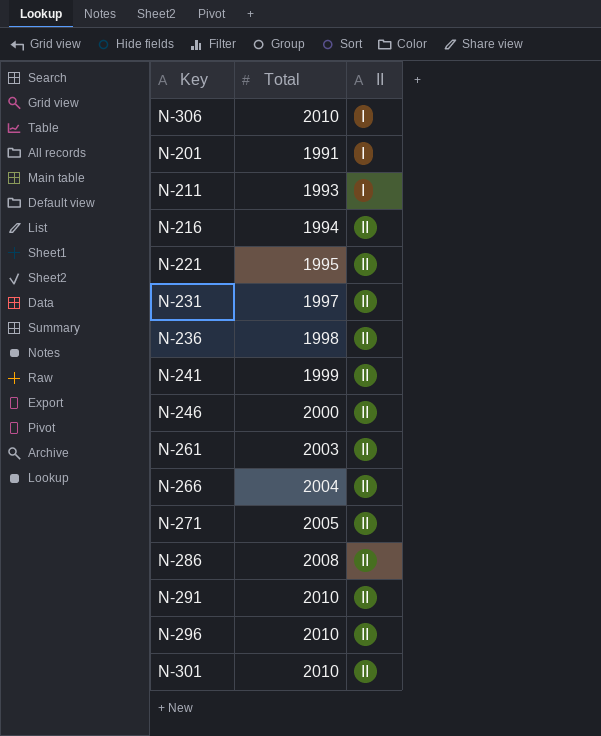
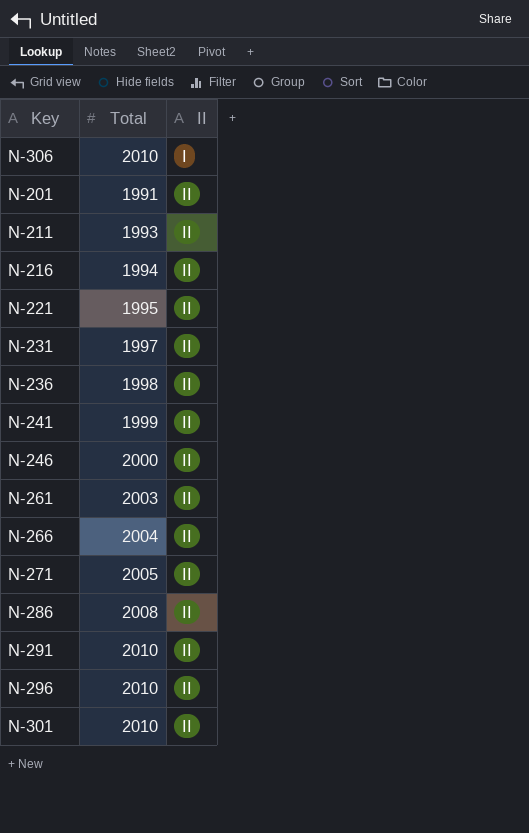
N-201 | II: I -> II
N-211 | II: I -> II

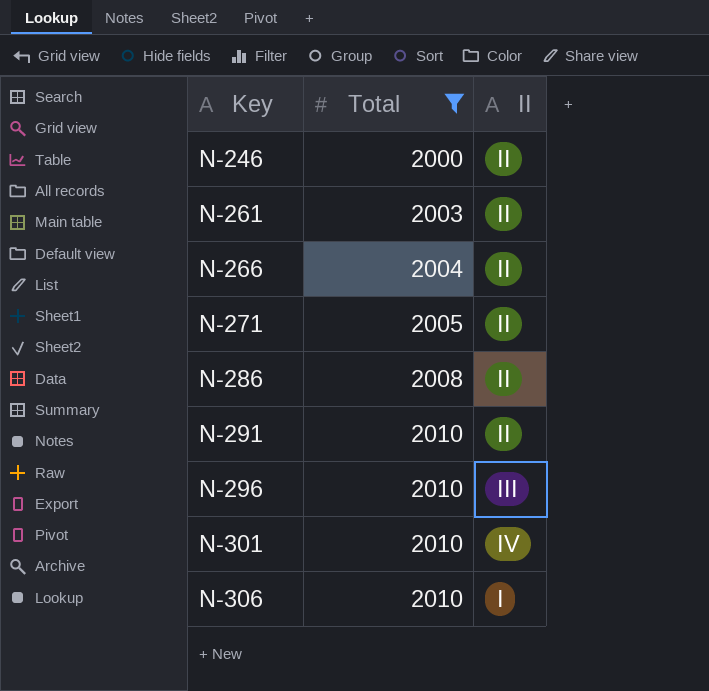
filter: none -> Total >= 2000
row order: II ascending -> Key ascending
N-296 | II: II -> III
N-301 | II: II -> IV

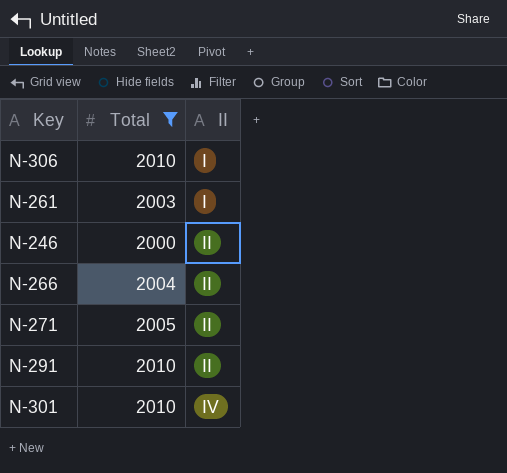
row order: Key ascending -> II ascending
row N-286: 2008 | II -> none
row N-296: 2010 | III -> none
N-261 | II: II -> I

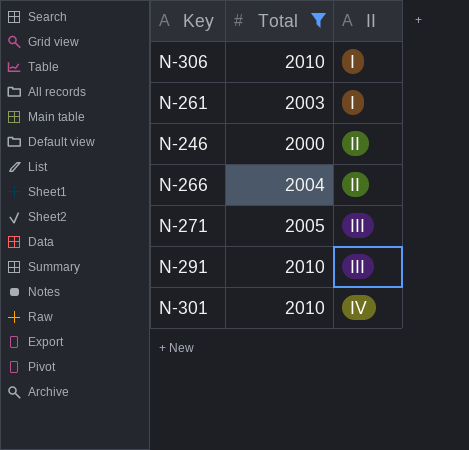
N-271 | II: II -> III
N-291 | II: II -> III

